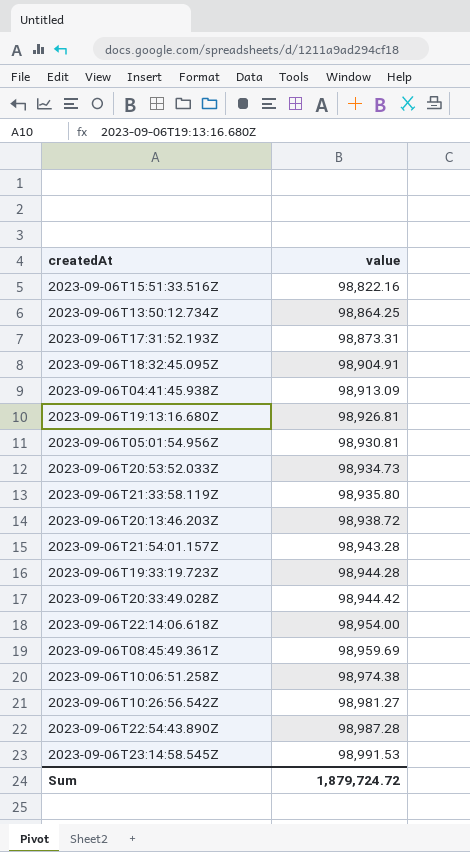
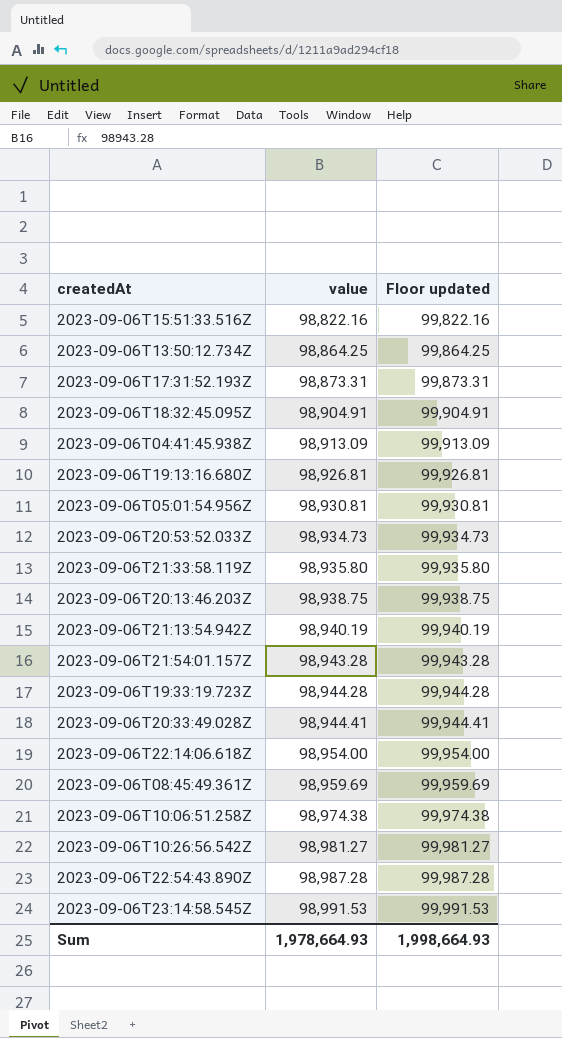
column Floor updated | formula: none -> [value] + 1000
2023-09-06T20:13:46.203Z | value: 98,938.72 -> 98,938.75
row 2023-09-06T21:13:54.942Z: none -> 98,940.19 | 99,940.19
2023-09-06T20:33:49.028Z | value: 98,944.42 -> 98,944.41
Sum | value: 1,879,724.72 -> 1,978,664.93

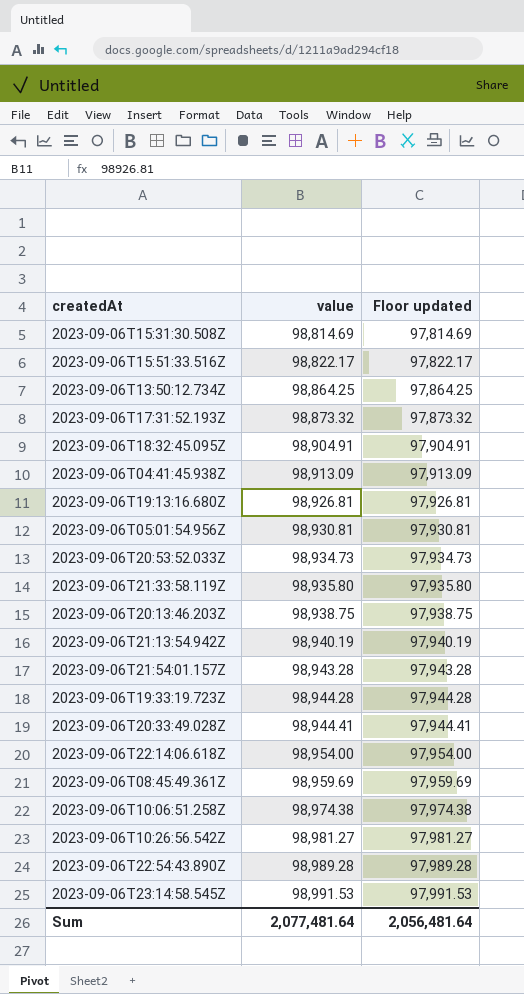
column Floor updated | formula: [value] + 1000 -> [value] - 1000
row 2023-09-06T15:31:30.508Z: none -> 98,814.69 | 97,814.69
2023-09-06T15:51:33.516Z | value: 98,822.16 -> 98,822.17
2023-09-06T17:31:52.193Z | value: 98,873.31 -> 98,873.32
2023-09-06T22:54:43.890Z | value: 98,987.28 -> 98,989.28
Sum | value: 1,978,664.93 -> 2,077,481.64
Sum | Floor updated: 1,998,664.93 -> 2,056,481.64

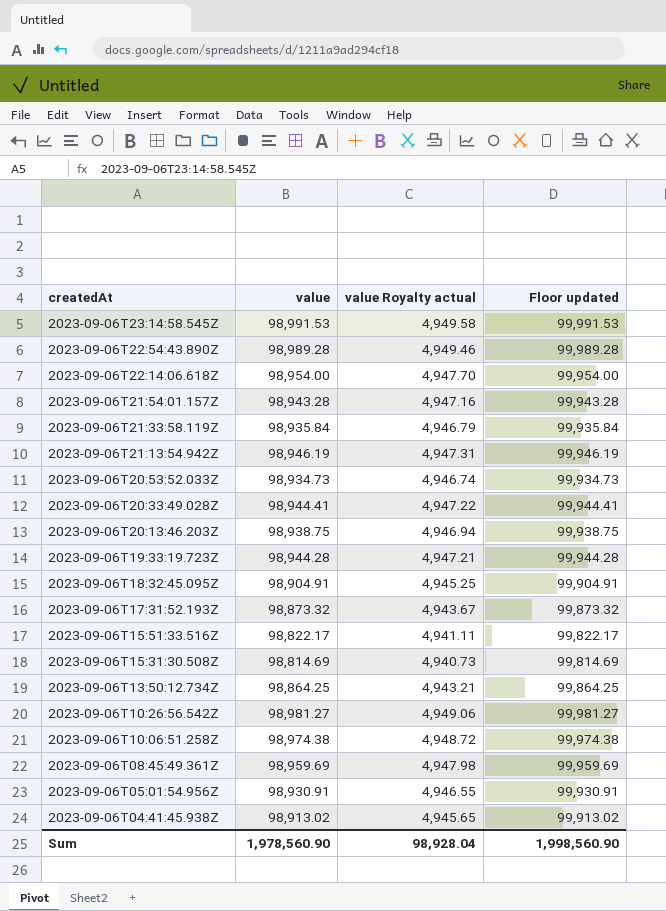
row order: value ascending -> createdAt descending
column value Royalty actual | formula: none -> [value] * 0.05
column Floor updated | formula: [value] - 1000 -> [value] + 1000
row 2023-09-06T19:13:16.680Z: 98,926.81 | 97,926.81 -> none
2023-09-06T21:33:58.119Z | value: 98,935.80 -> 98,935.84
2023-09-06T21:13:54.942Z | value: 98,940.19 -> 98,946.19
2023-09-06T05:01:54.956Z | value: 98,930.81 -> 98,930.91
2023-09-06T04:41:45.938Z | value: 98,913.09 -> 98,913.02
Sum | value: 2,077,481.64 -> 1,978,560.90
Sum | Floor updated: 2,056,481.64 -> 1,998,560.90

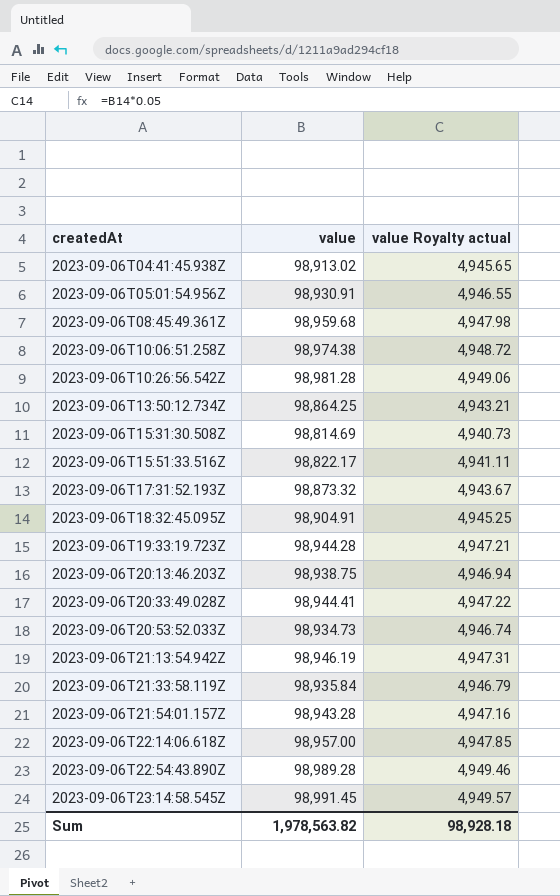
row order: createdAt descending -> createdAt ascending
column Floor updated | formula: [value] + 1000 -> none
2023-09-06T08:45:49.361Z | value: 98,959.69 -> 98,959.68
2023-09-06T10:26:56.542Z | value: 98,981.27 -> 98,981.28
2023-09-06T22:14:06.618Z | value: 98,954.00 -> 98,957.00
2023-09-06T22:14:06.618Z | value Royalty actual: 4,947.70 -> 4,947.85
2023-09-06T23:14:58.545Z | value: 98,991.53 -> 98,991.45
2023-09-06T23:14:58.545Z | value Royalty actual: 4,949.58 -> 4,949.57
Sum | value: 1,978,560.90 -> 1,978,563.82
Sum | value Royalty actual: 98,928.04 -> 98,928.18

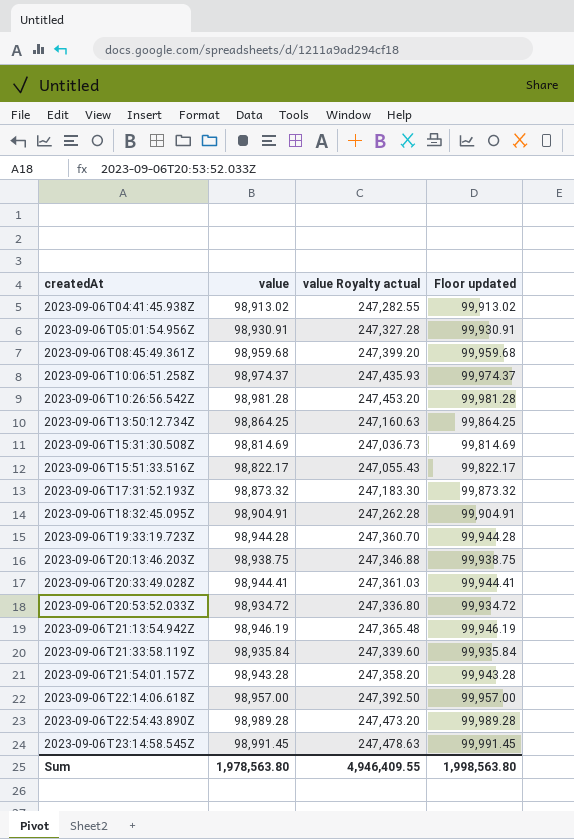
column value Royalty actual | formula: [value] * 0.05 -> [value] * 2.5
column Floor updated | formula: none -> [value] + 1000
2023-09-06T10:06:51.258Z | value: 98,974.38 -> 98,974.37
2023-09-06T20:53:52.033Z | value: 98,934.73 -> 98,934.72
Sum | value: 1,978,563.82 -> 1,978,563.80
Sum | value Royalty actual: 98,928.18 -> 4,946,409.55

